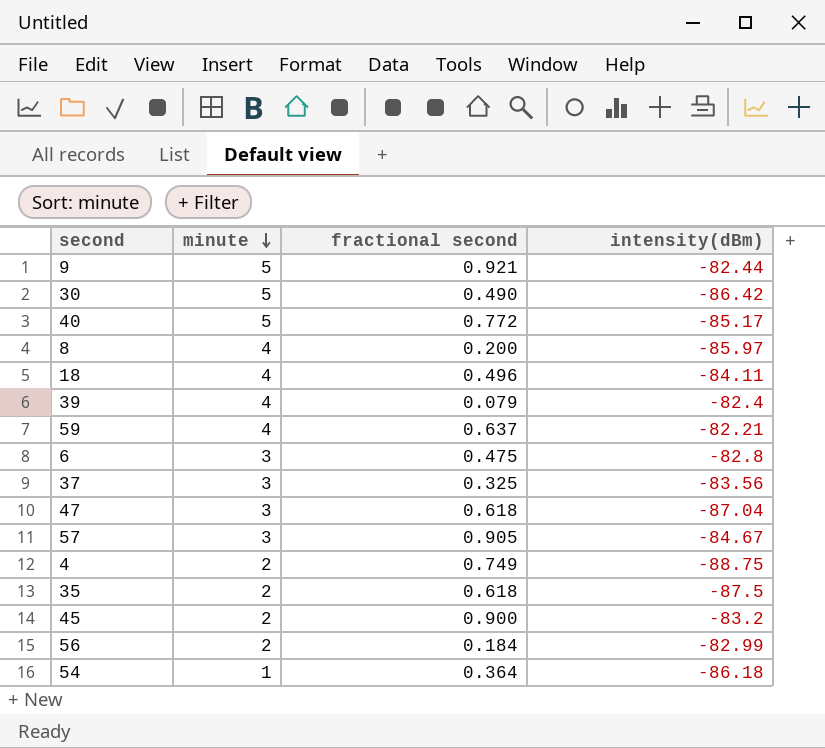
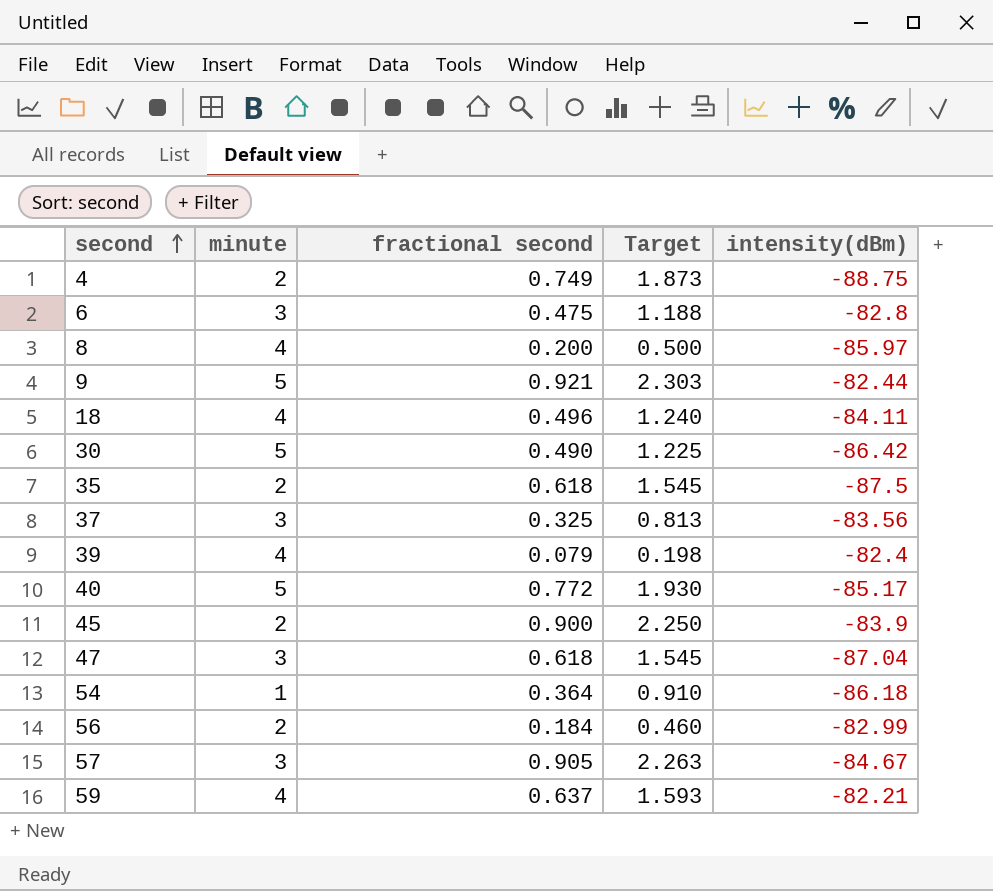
row order: minute descending -> second ascending
column Target | formula: none -> [fractional second] * 2.5
45 | intensity(dBm): -83.2 -> -83.9

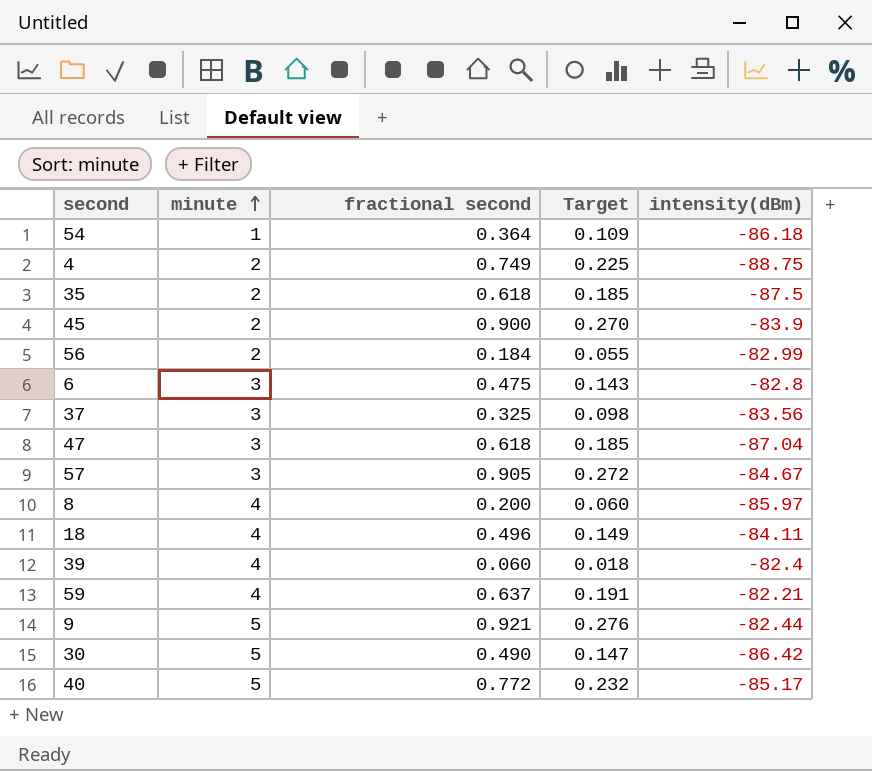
row order: second ascending -> minute ascending
column Target | formula: [fractional second] * 2.5 -> [fractional second] * 0.3
39 | fractional second: 0.079 -> 0.060

